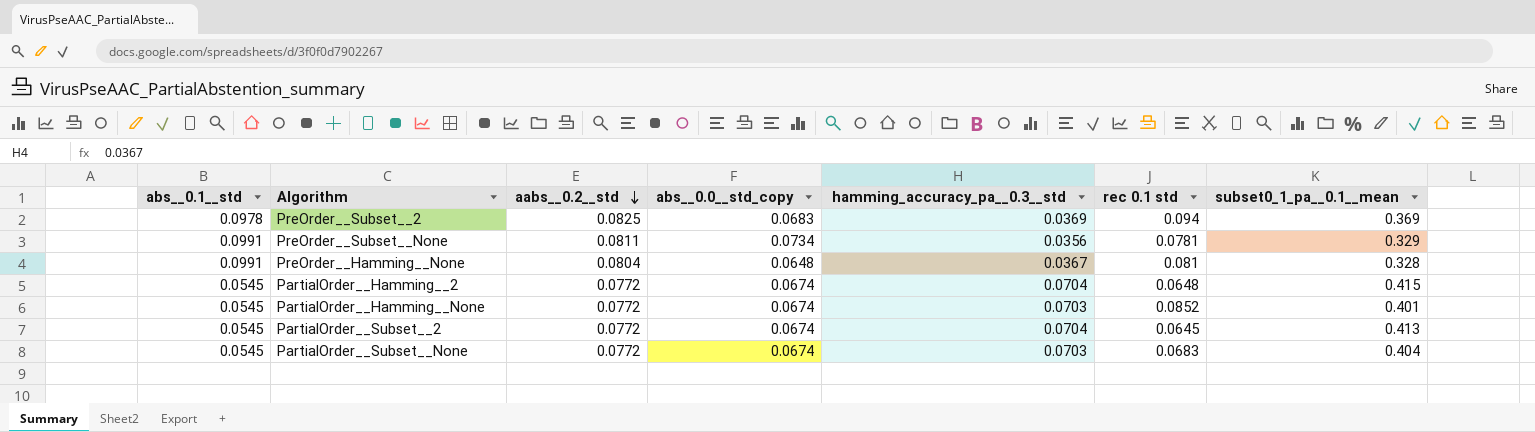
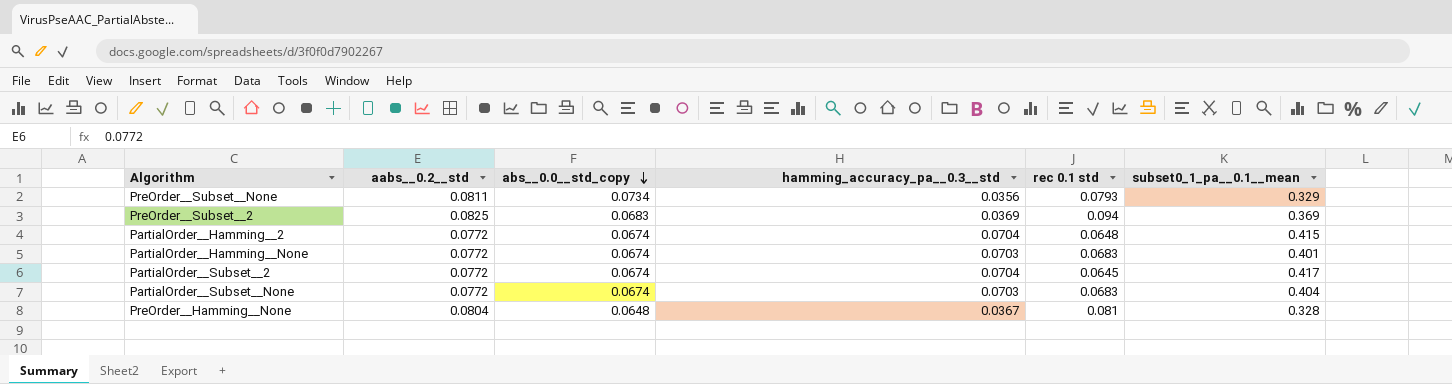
row order: aabs__0.2__std descending -> abs__0.0__std_copy descending
column abs__0.1__std | position: 1 -> none
PreOrder__Subset__None | rec 0.1 std: 0.0781 -> 0.0793
PartialOrder__Hamming__None | rec 0.1 std: 0.0852 -> 0.0683
PartialOrder__Subset__2 | subset0_1_pa__0.1__mean: 0.413 -> 0.417

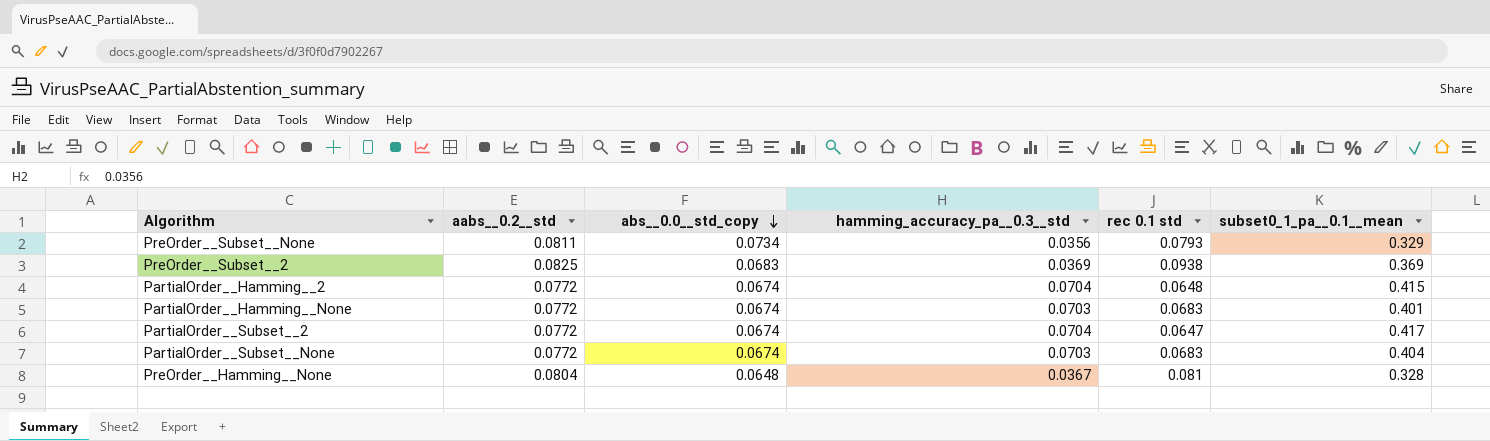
PreOrder__Subset__2 | rec 0.1 std: 0.094 -> 0.0938
PartialOrder__Subset__2 | rec 0.1 std: 0.0645 -> 0.0647

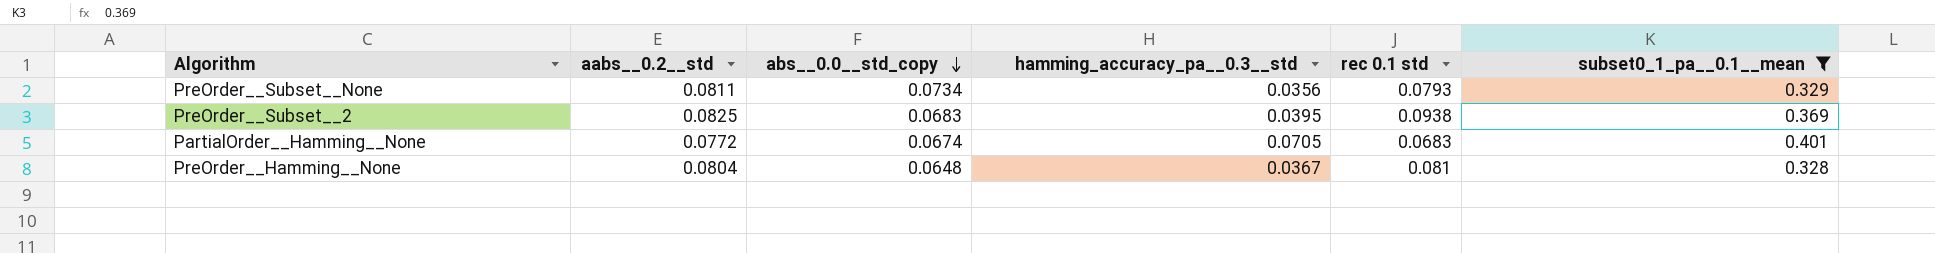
filter: none -> subset0_1_pa__0.1__mean <= 0.401
PreOrder__Subset__2 | hamming_accuracy_pa__0.3__std: 0.0369 -> 0.0395
PartialOrder__Hamming__None | hamming_accuracy_pa__0.3__std: 0.0703 -> 0.0705

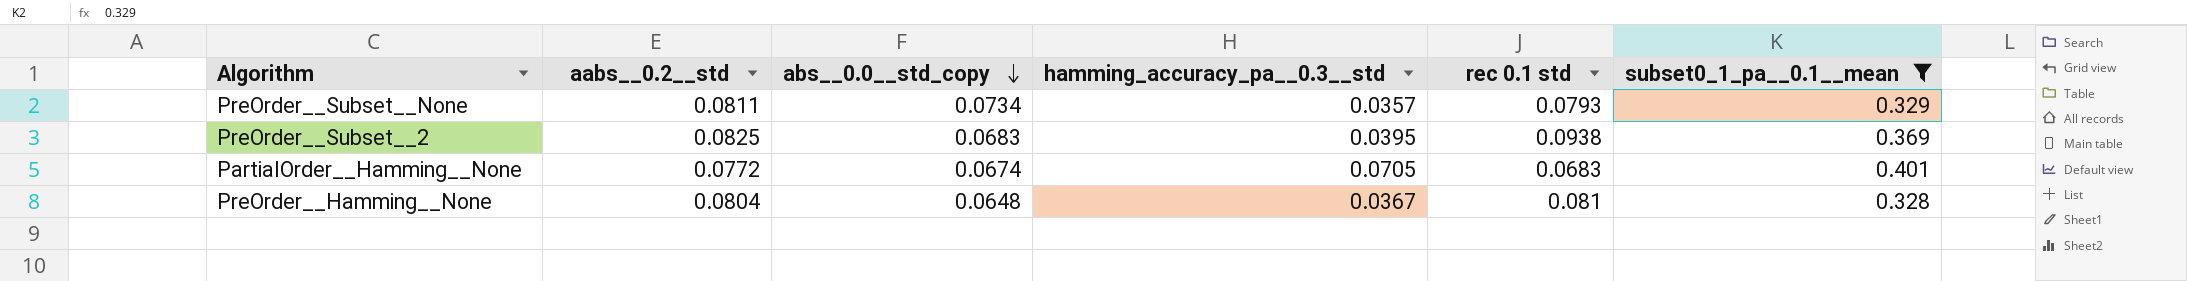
PreOrder__Subset__None | hamming_accuracy_pa__0.3__std: 0.0356 -> 0.0357

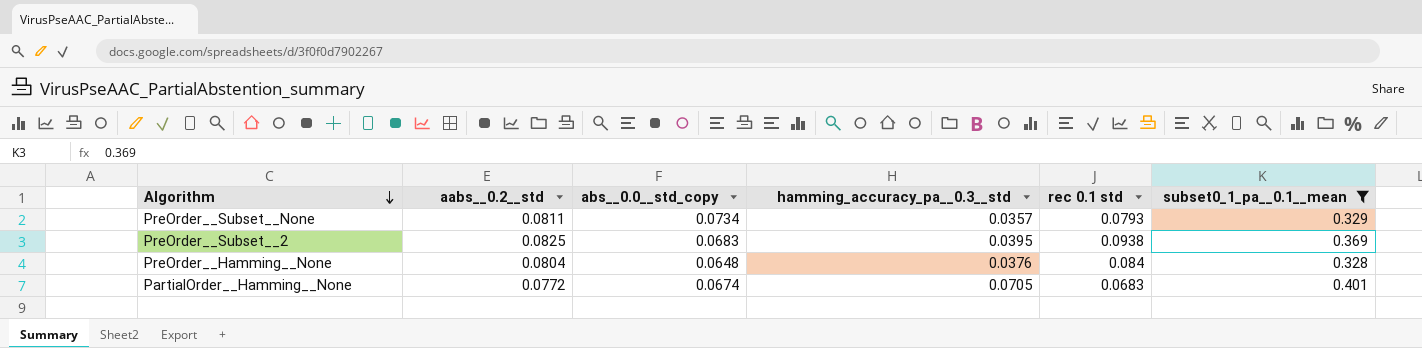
row order: abs__0.0__std_copy descending -> Algorithm descending
PreOrder__Hamming__None | hamming_accuracy_pa__0.3__std: 0.0367 -> 0.0376
PreOrder__Hamming__None | rec 0.1 std: 0.081 -> 0.084

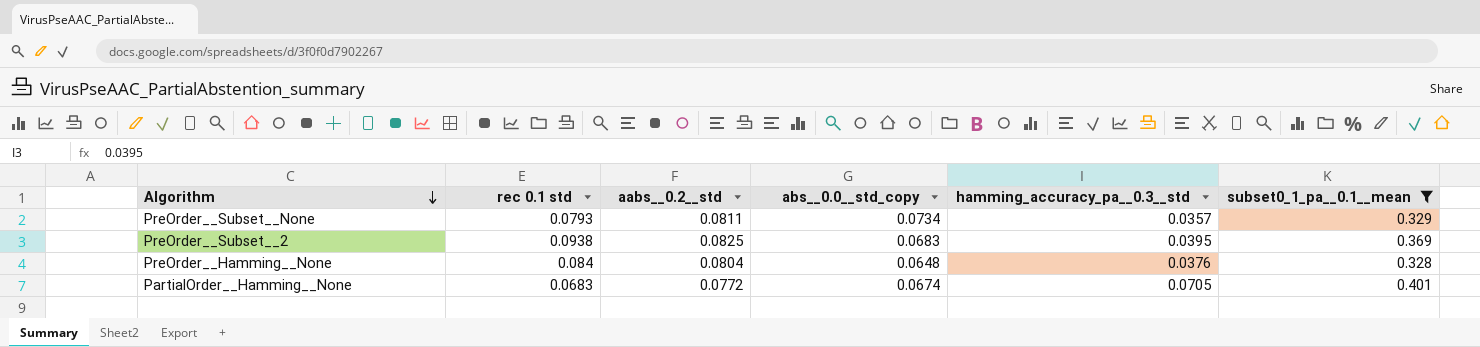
column rec 0.1 std | position: 5 -> 2

